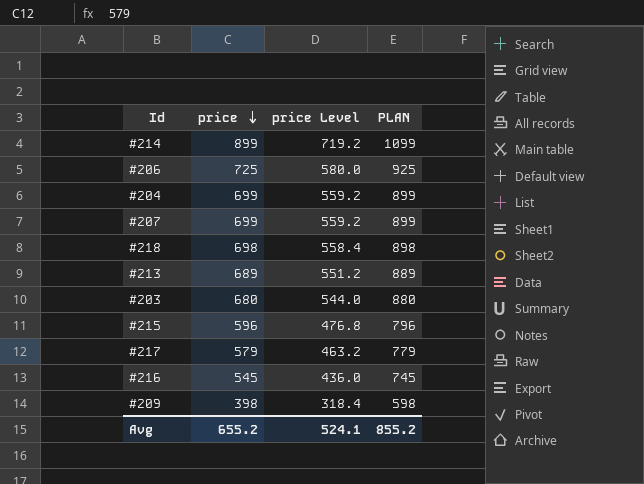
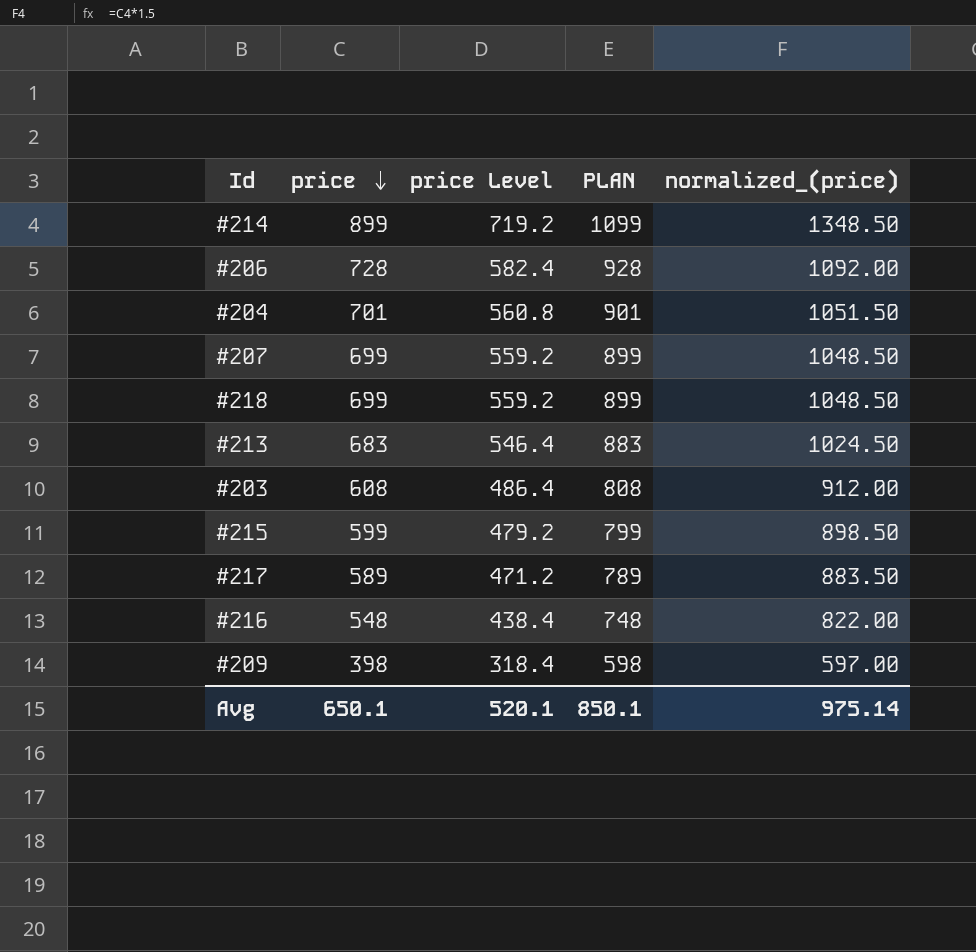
column normalized_(price) | formula: none -> [price] * 1.5
#206 | price: 725 -> 728
#206 | price Level: 580.0 -> 582.4
#206 | PLAN: 925 -> 928
#204 | price: 699 -> 701
#204 | price Level: 559.2 -> 560.8
#204 | PLAN: 899 -> 901
#218 | price: 698 -> 699
#218 | price Level: 558.4 -> 559.2
#218 | PLAN: 898 -> 899
#213 | price: 689 -> 683
#213 | price Level: 551.2 -> 546.4
#213 | PLAN: 889 -> 883
#203 | price: 680 -> 608
#203 | price Level: 544.0 -> 486.4
#203 | PLAN: 880 -> 808
#215 | price: 596 -> 599
#215 | price Level: 476.8 -> 479.2
#215 | PLAN: 796 -> 799
#217 | price: 579 -> 589
#217 | price Level: 463.2 -> 471.2
#217 | PLAN: 779 -> 789
#216 | price: 545 -> 548
#216 | price Level: 436.0 -> 438.4
#216 | PLAN: 745 -> 748
Avg | price: 655.2 -> 650.1
Avg | price Level: 524.1 -> 520.1
Avg | PLAN: 855.2 -> 850.1

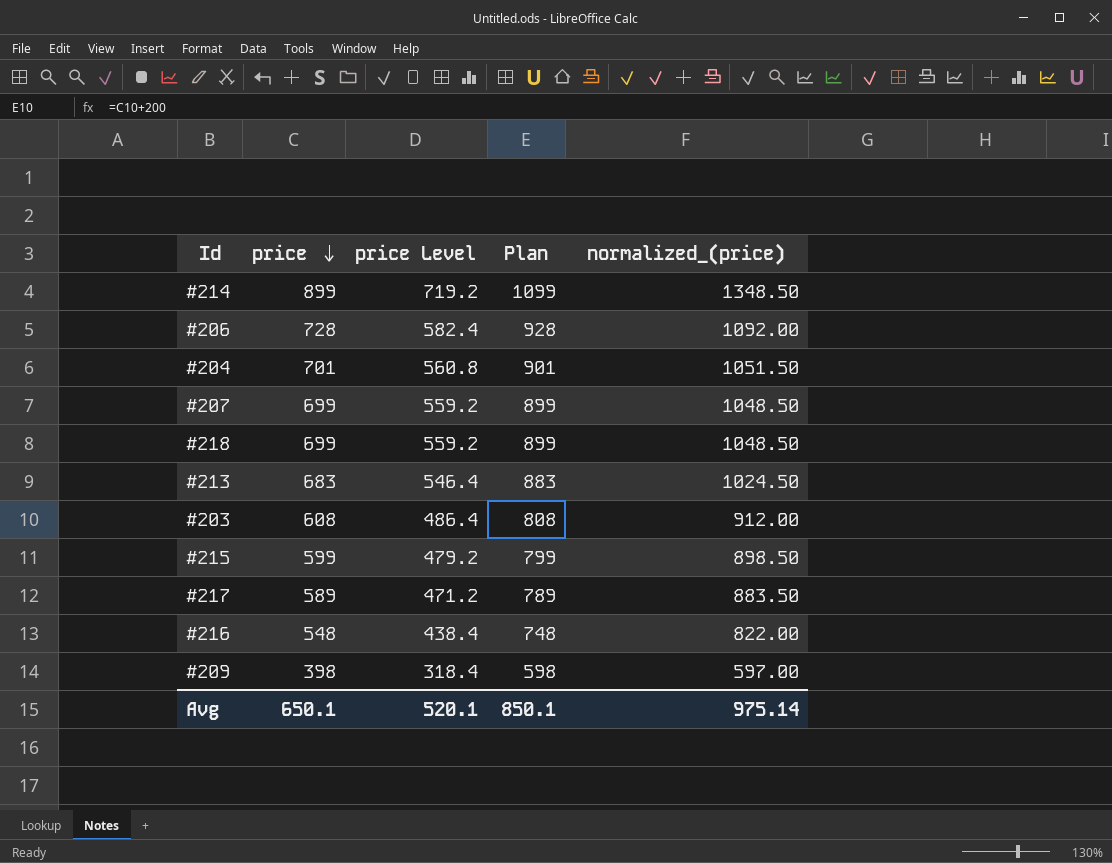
column name: PLAN -> Plan

